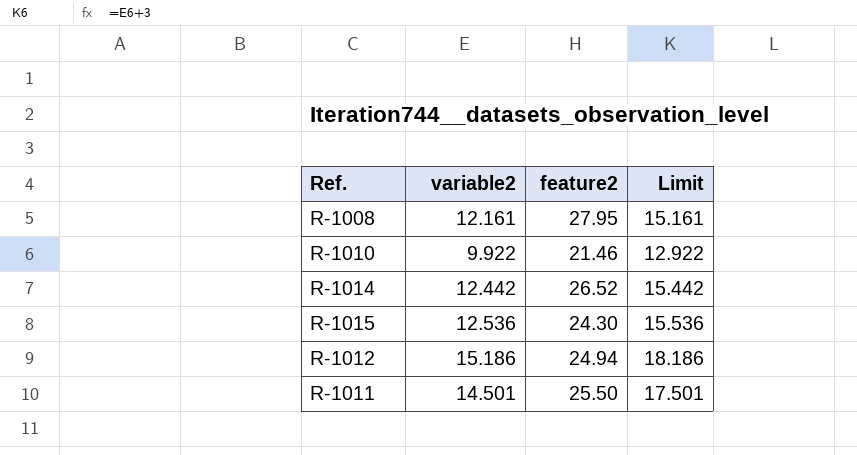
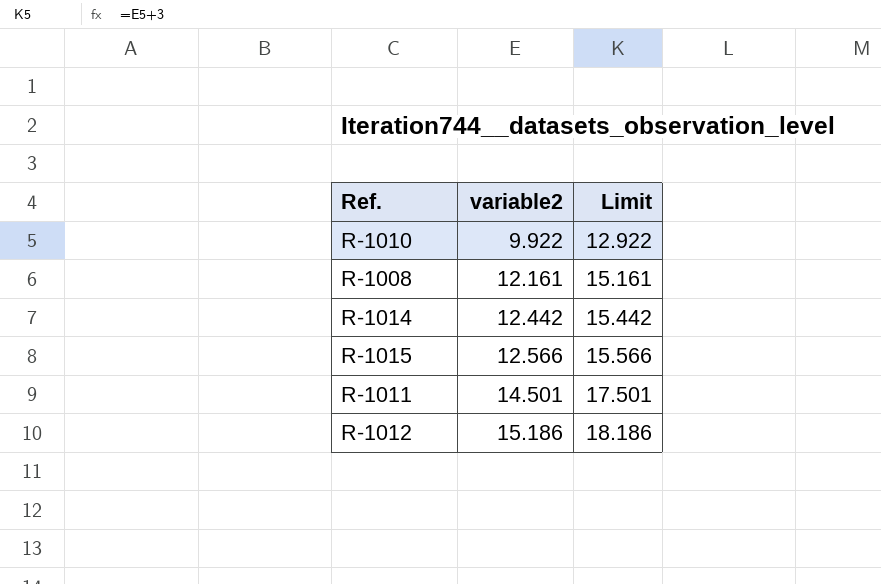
row order: none -> variable2 ascending
column feature2 | position: 3 -> none
R-1015 | variable2: 12.536 -> 12.566
R-1015 | Limit: 15.536 -> 15.566

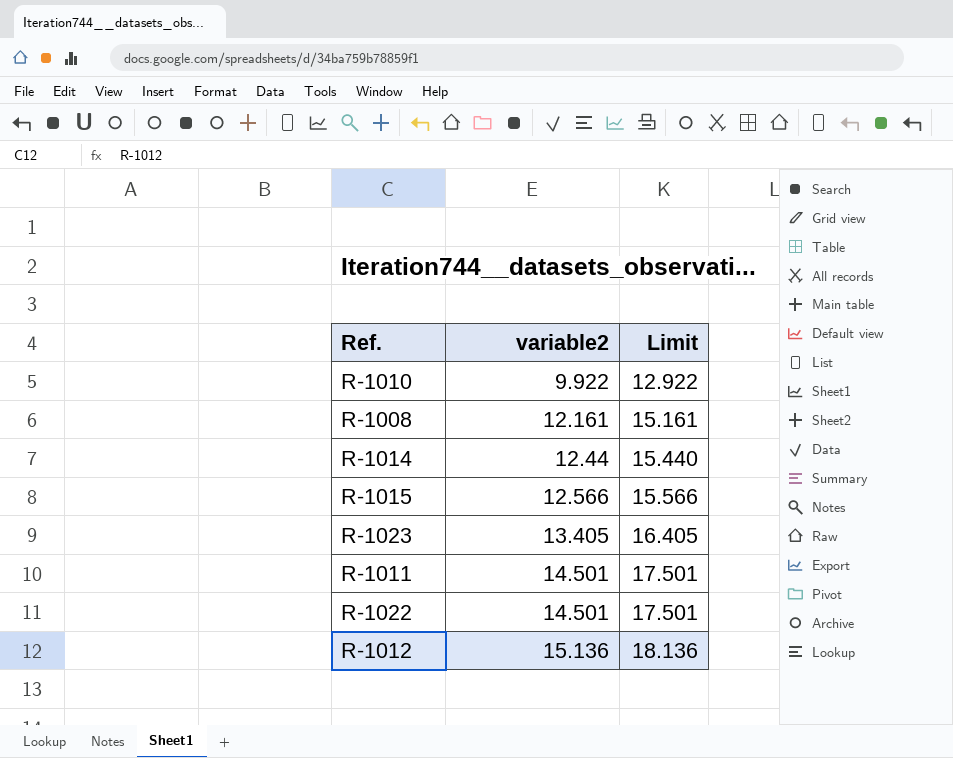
R-1014 | variable2: 12.442 -> 12.44
R-1014 | Limit: 15.442 -> 15.440
row R-1023: none -> 13.405 | 16.405
row R-1022: none -> 14.501 | 17.501
R-1012 | variable2: 15.186 -> 15.136
R-1012 | Limit: 18.186 -> 18.136

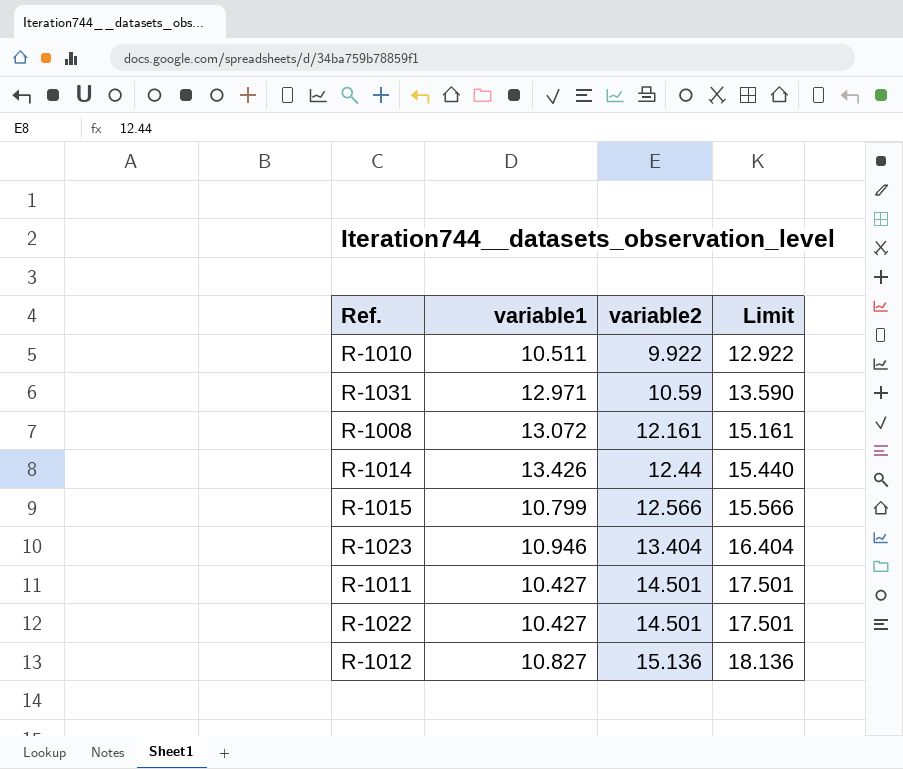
column variable1 | position: none -> 2
row R-1031: none -> 12.971 | 10.59 | 13.590
R-1023 | variable2: 13.405 -> 13.404
R-1023 | Limit: 16.405 -> 16.404

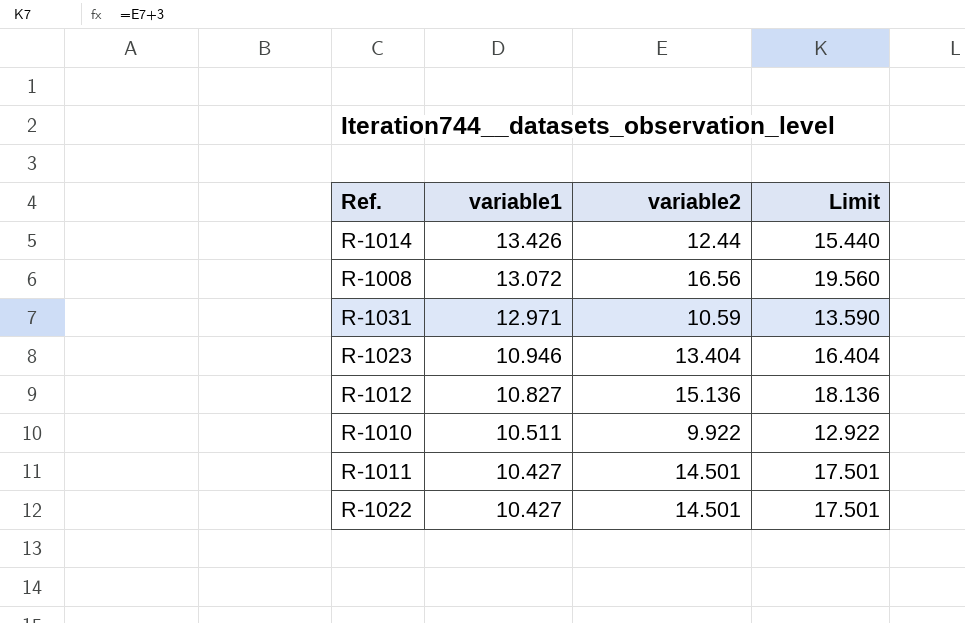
row order: variable2 ascending -> variable1 descending
row R-1015: 10.799 | 12.566 | 15.566 -> none
R-1008 | variable2: 12.161 -> 16.56
R-1008 | Limit: 15.161 -> 19.560

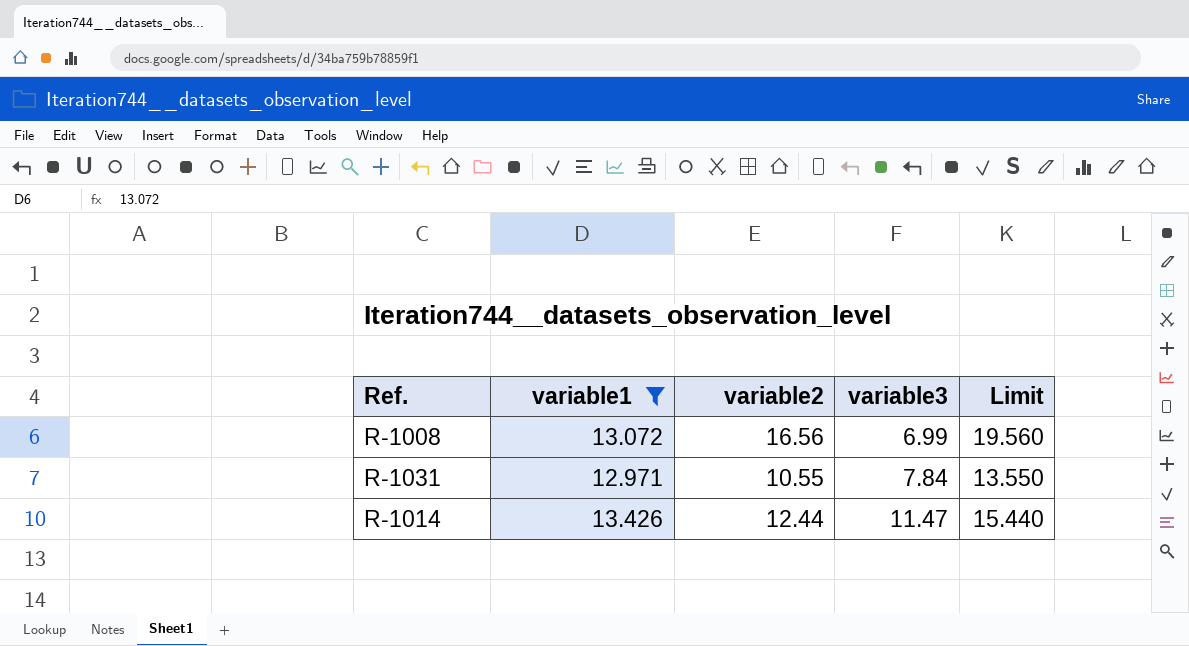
filter: none -> variable1 >= 12.971
row order: variable1 descending -> variable3 ascending
column variable3 | position: none -> 4
R-1031 | variable2: 10.59 -> 10.55
R-1031 | Limit: 13.590 -> 13.550

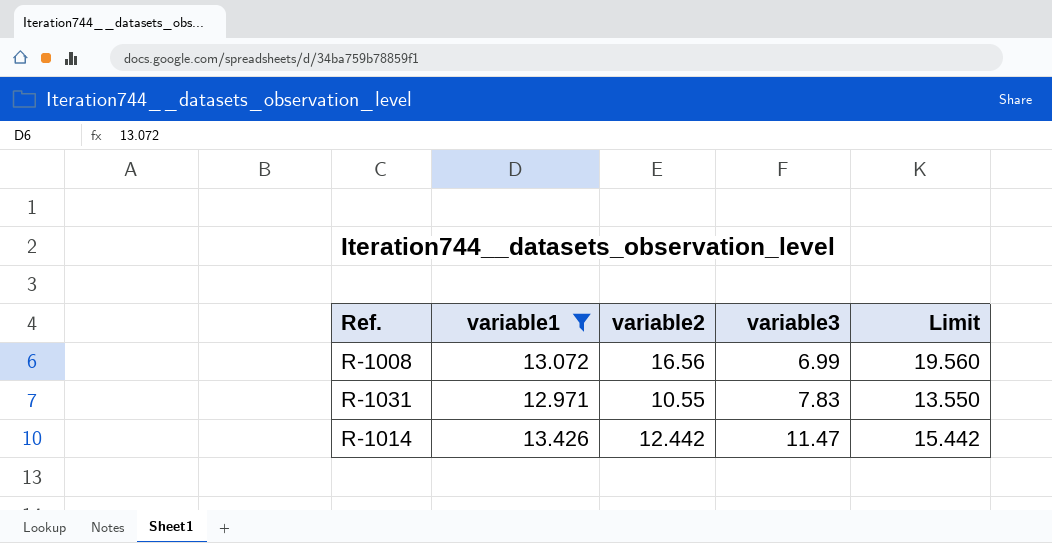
R-1031 | variable3: 7.84 -> 7.83
R-1014 | variable2: 12.44 -> 12.442
R-1014 | Limit: 15.440 -> 15.442

